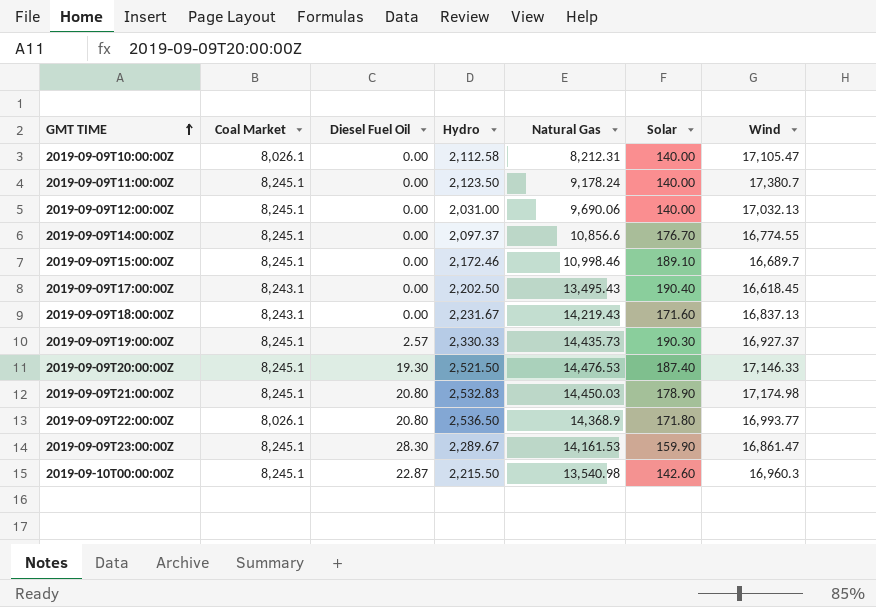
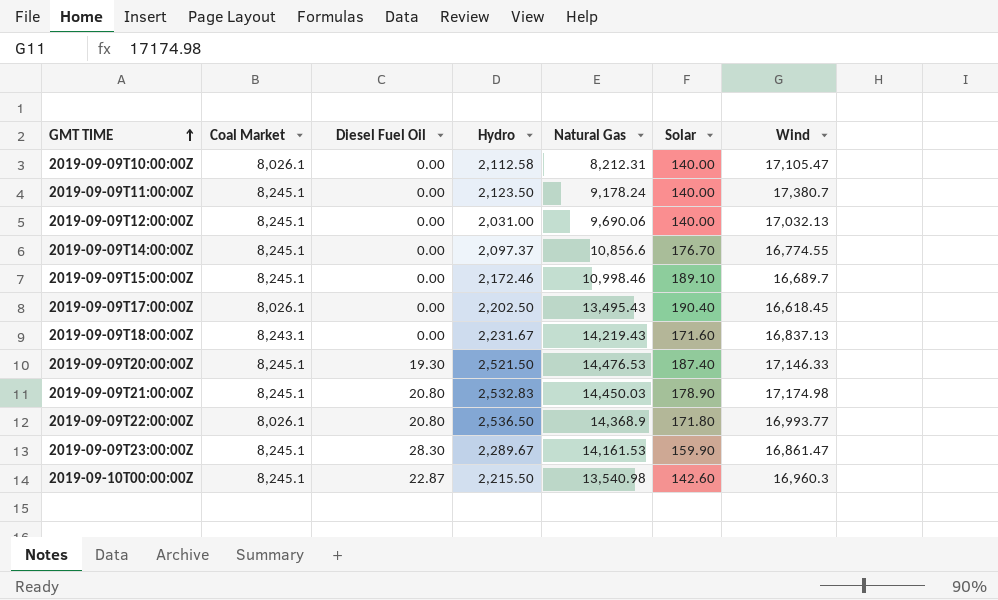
row 2019-09-09T19:00:00Z: 8,245.1 | 2.57 | 2,330.33 | 14,435.73 | 190.30 | 16,927.37 -> none
2019-09-09T17:00:00Z | Coal Market: 8,243.1 -> 8,026.1

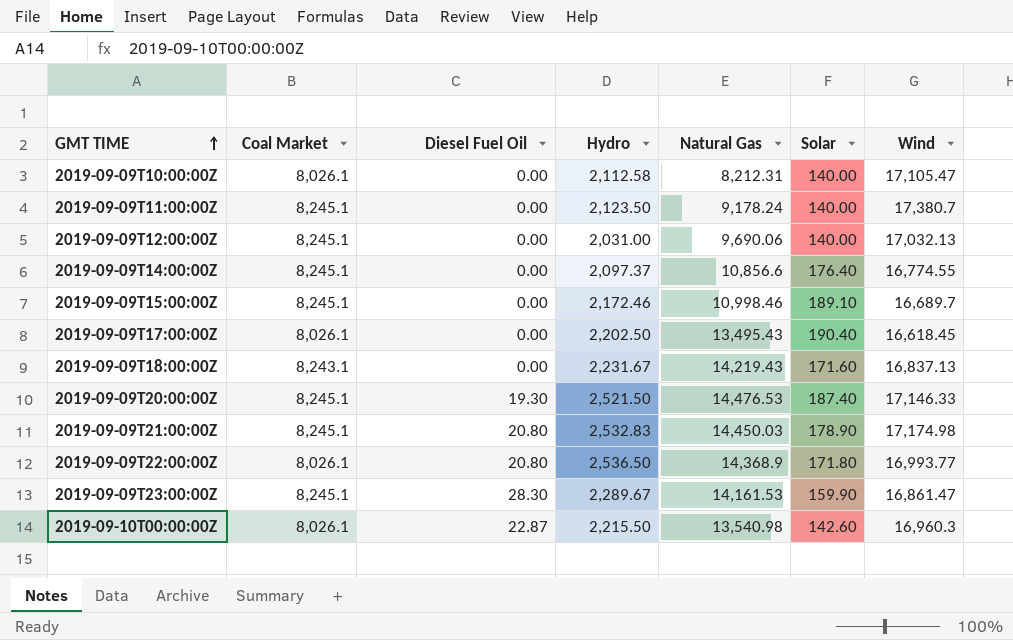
2019-09-09T14:00:00Z | Solar: 176.70 -> 176.40
2019-09-10T00:00:00Z | Coal Market: 8,245.1 -> 8,026.1

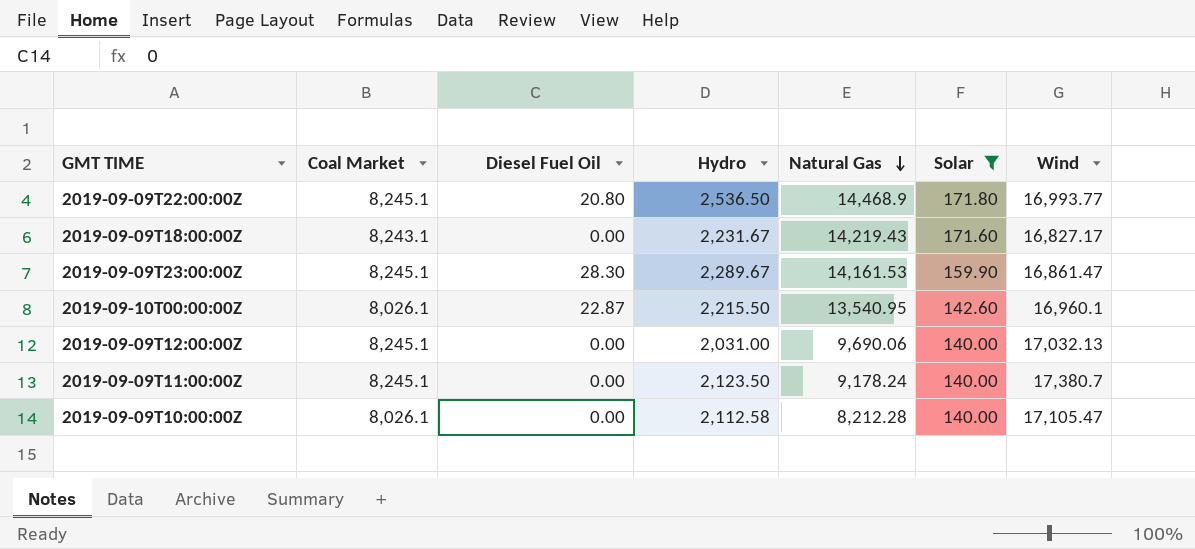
filter: none -> Solar <= 171.80
row order: GMT TIME ascending -> Natural Gas descending
2019-09-09T22:00:00Z | Coal Market: 8,026.1 -> 8,245.1
2019-09-09T22:00:00Z | Natural Gas: 14,368.9 -> 14,468.9
2019-09-09T18:00:00Z | Wind: 16,837.13 -> 16,827.17
2019-09-10T00:00:00Z | Natural Gas: 13,540.98 -> 13,540.95
2019-09-10T00:00:00Z | Wind: 16,960.3 -> 16,960.1
2019-09-09T10:00:00Z | Natural Gas: 8,212.31 -> 8,212.28

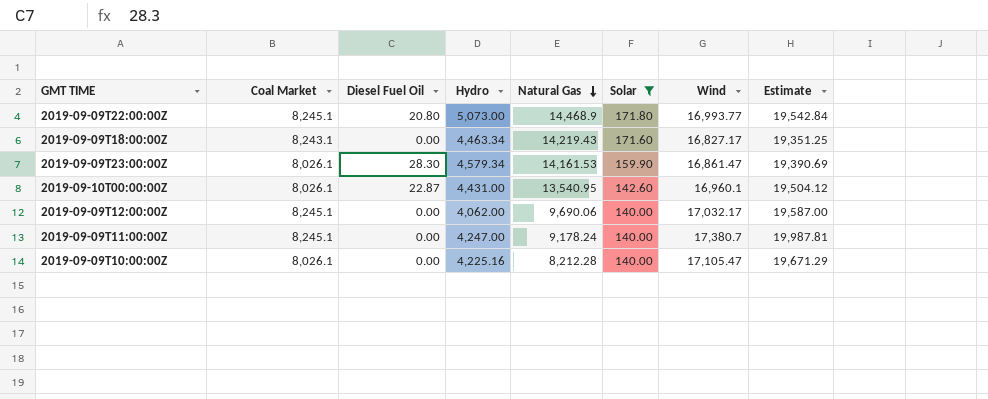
column Estimate | formula: none -> [Wind] * 1.15
2019-09-09T22:00:00Z | Hydro: 2,536.50 -> 5,073.00
2019-09-09T18:00:00Z | Hydro: 2,231.67 -> 4,463.34
2019-09-09T23:00:00Z | Coal Market: 8,245.1 -> 8,026.1
2019-09-09T23:00:00Z | Hydro: 2,289.67 -> 4,579.34
2019-09-10T00:00:00Z | Hydro: 2,215.50 -> 4,431.00
2019-09-09T12:00:00Z | Hydro: 2,031.00 -> 4,062.00
2019-09-09T12:00:00Z | Wind: 17,032.13 -> 17,032.17
2019-09-09T11:00:00Z | Hydro: 2,123.50 -> 4,247.00
2019-09-09T10:00:00Z | Hydro: 2,112.58 -> 4,225.16

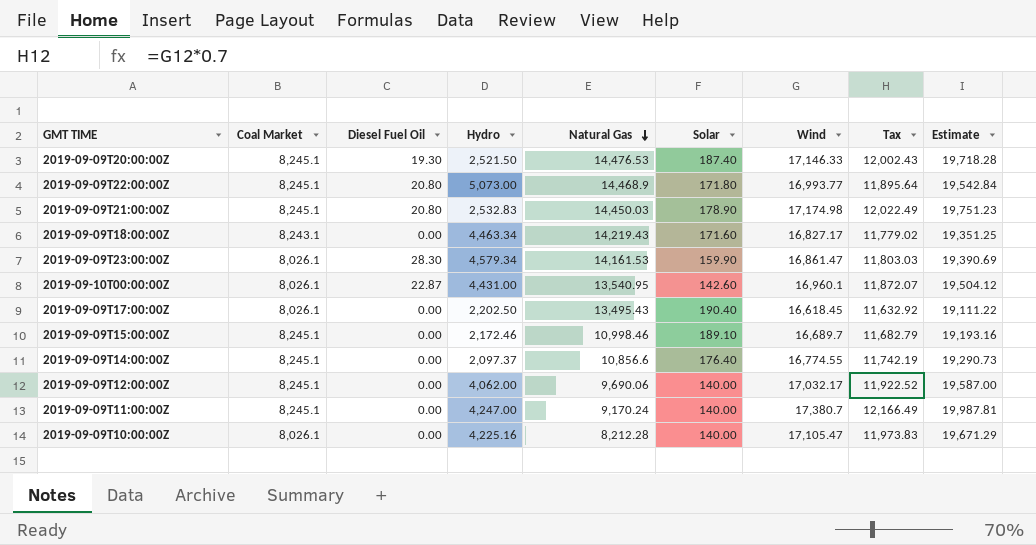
filter: Solar <= 171.80 -> none
column Tax | formula: none -> [Wind] * 0.7
2019-09-09T11:00:00Z | Natural Gas: 9,178.24 -> 9,170.24

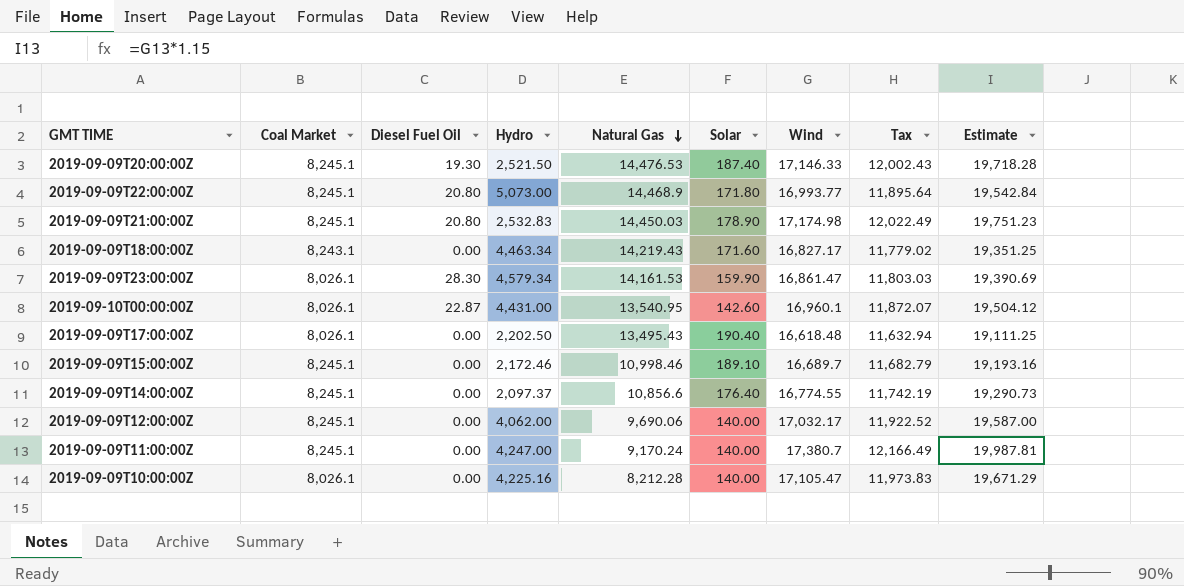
2019-09-09T17:00:00Z | Wind: 16,618.45 -> 16,618.48
2019-09-09T17:00:00Z | Tax: 11,632.92 -> 11,632.94
2019-09-09T17:00:00Z | Estimate: 19,111.22 -> 19,111.25

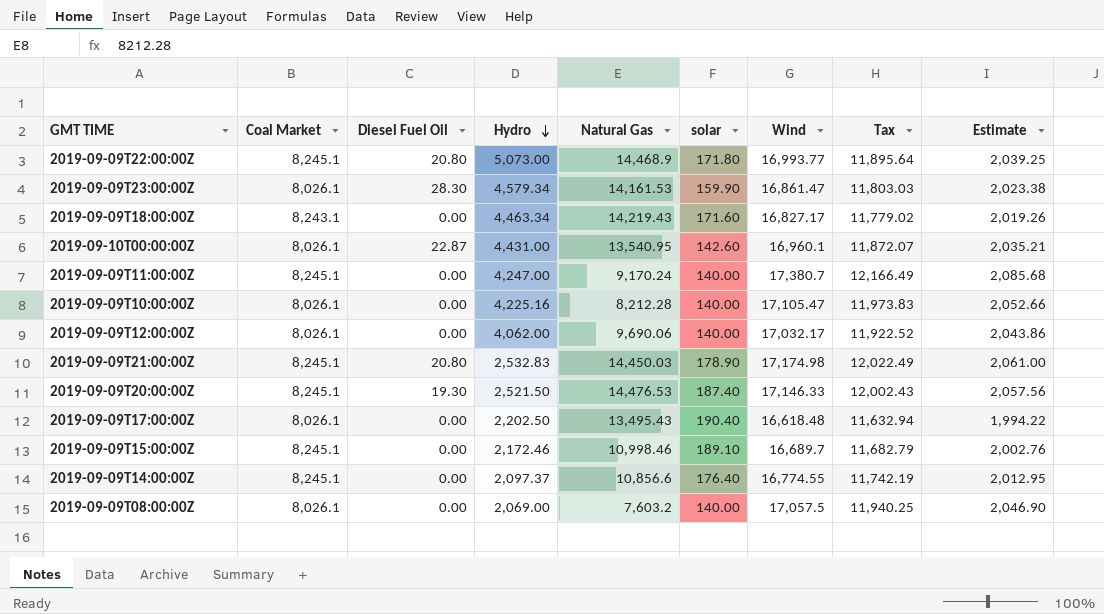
row order: Natural Gas descending -> Hydro descending
column name: Solar -> solar
column Estimate | formula: [Wind] * 1.15 -> [Wind] * 0.12
2019-09-09T12:00:00Z | Coal Market: 8,245.1 -> 8,026.1
row 2019-09-09T08:00:00Z: none -> 8,026.1 | 0.00 | 2,069.00 | 7,603.2 | 140.00 | 17,057.5 | 11,940.25 | 2,046.90

